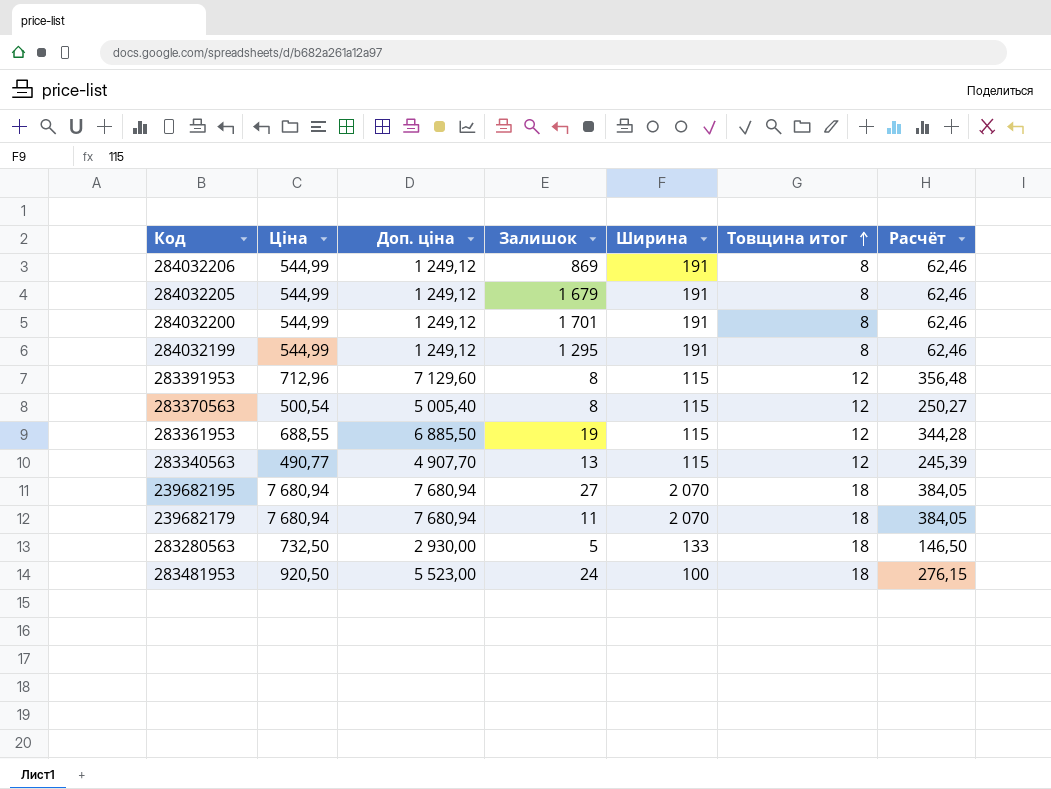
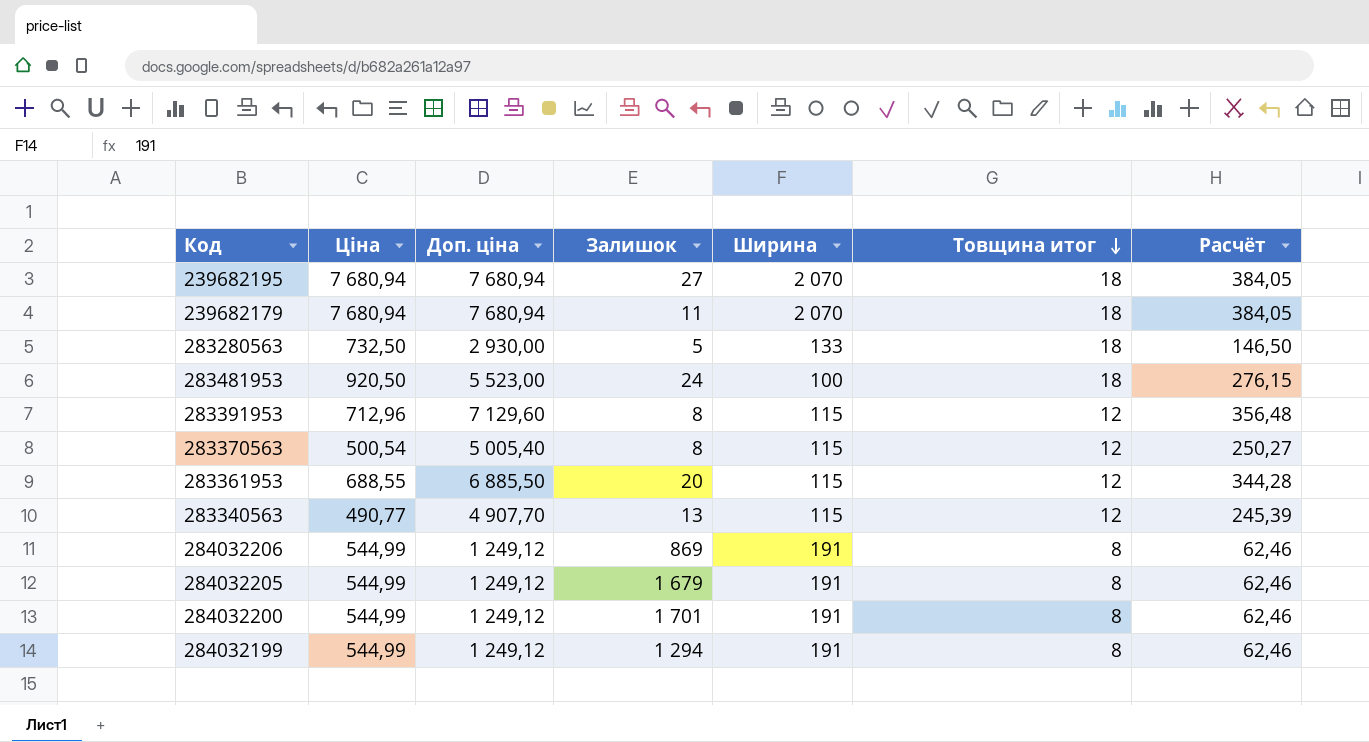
row order: Товщина итог ascending -> Товщина итог descending
283361953 | Залишок: 19 -> 20
284032199 | Залишок: 1 295 -> 1 294

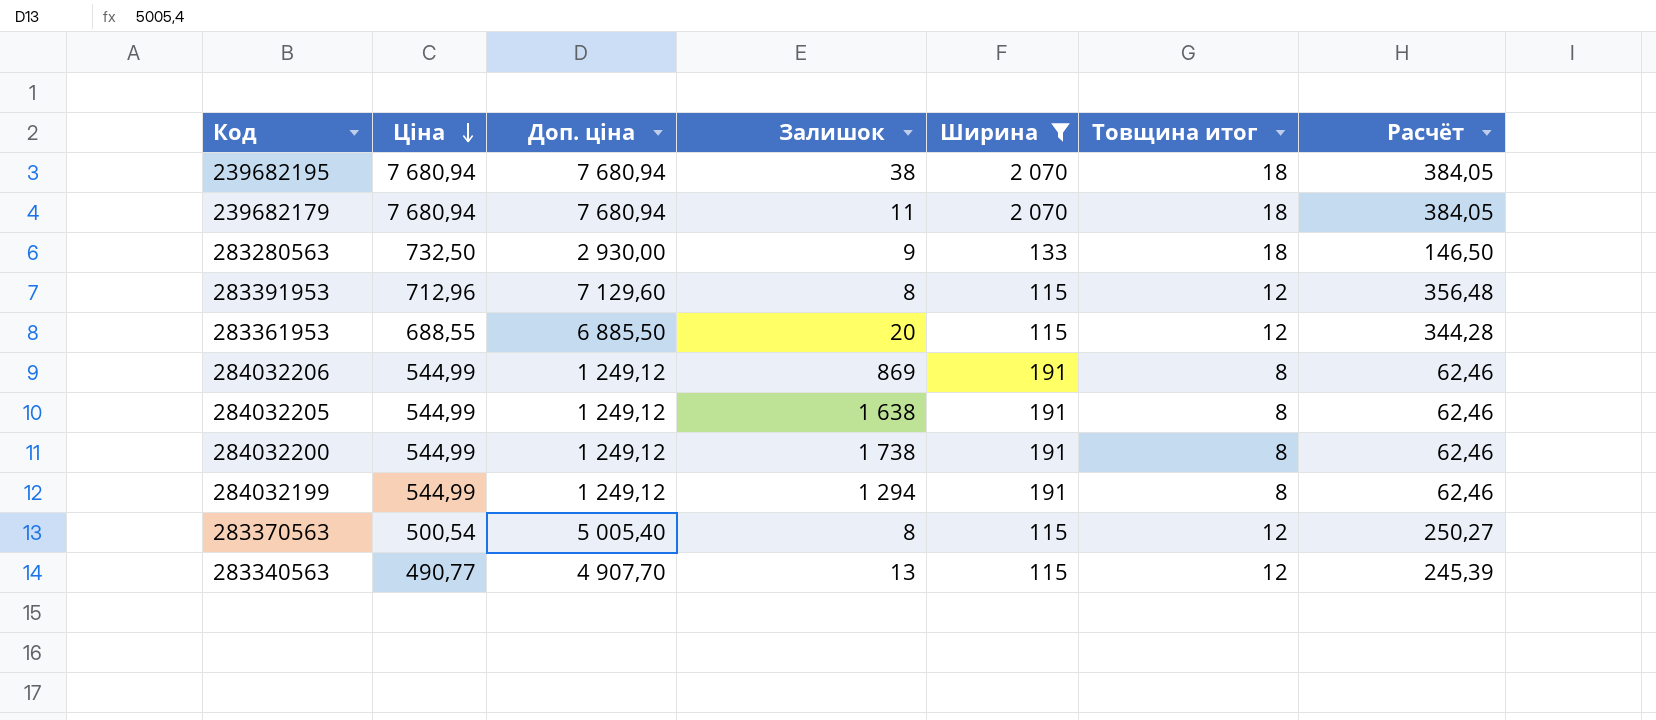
filter: none -> Ширина != 100
row order: Товщина итог descending -> Ціна descending
239682195 | Залишок: 27 -> 38
283280563 | Залишок: 5 -> 9
284032205 | Залишок: 1 679 -> 1 638
284032200 | Залишок: 1 701 -> 1 738

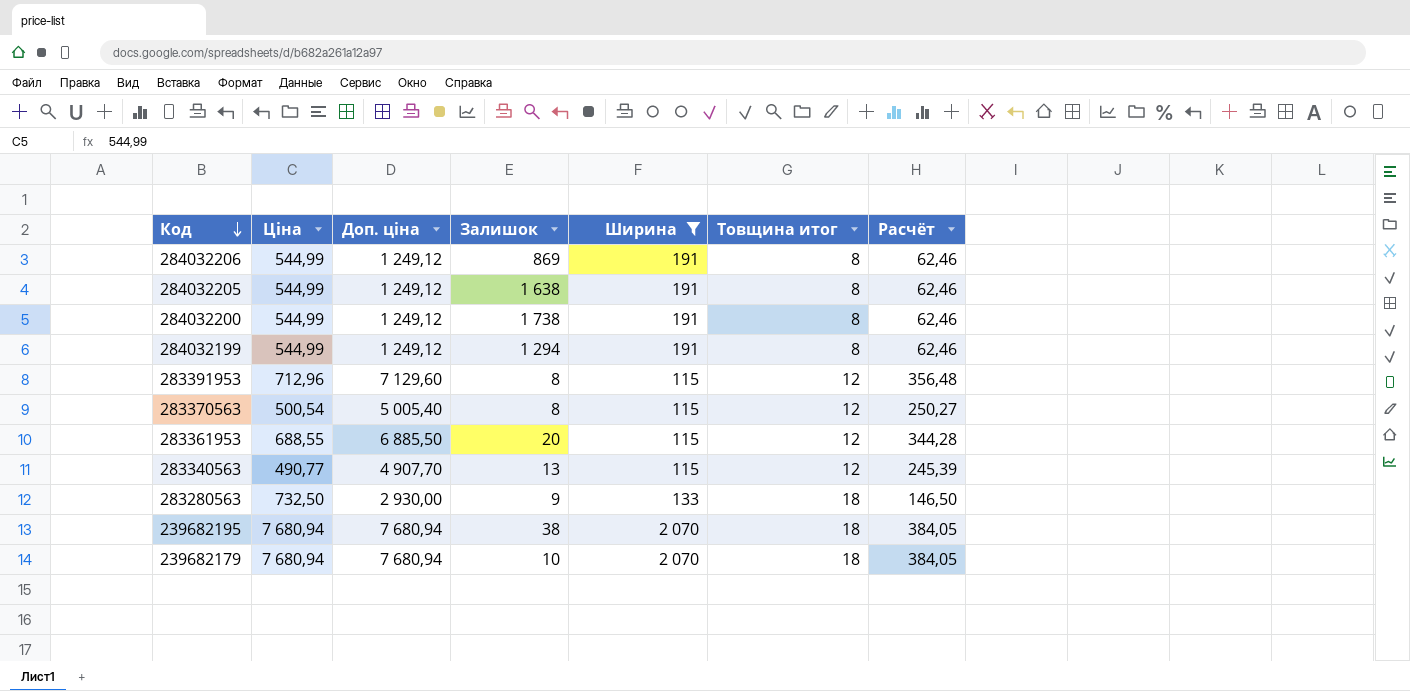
row order: Ціна descending -> Код descending
239682179 | Залишок: 11 -> 10

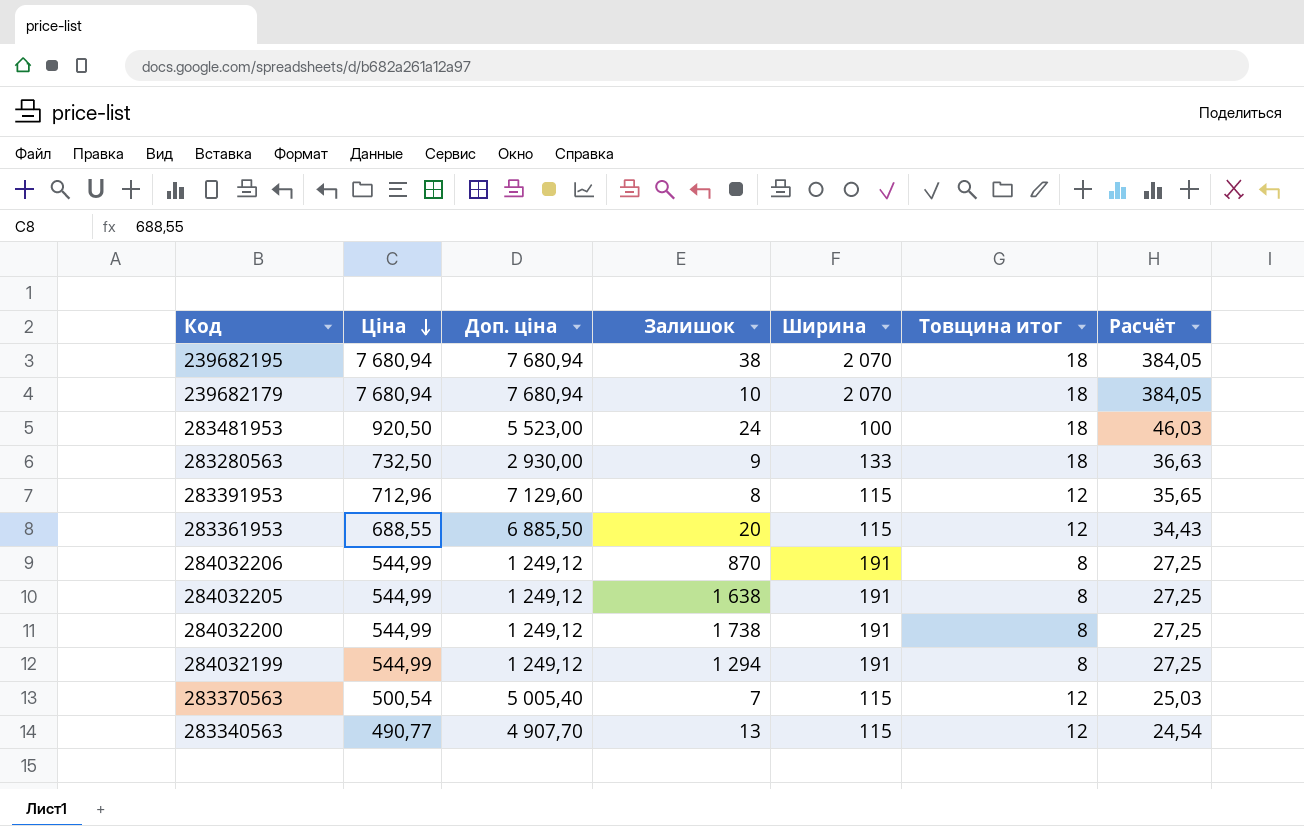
filter: Ширина != 100 -> none
row order: Код descending -> Ціна descending
column Расчёт | formula: [Доп. ціна] * 0,05 -> [Ціна] * 0,05
284032206 | Залишок: 869 -> 870
283370563 | Залишок: 8 -> 7

